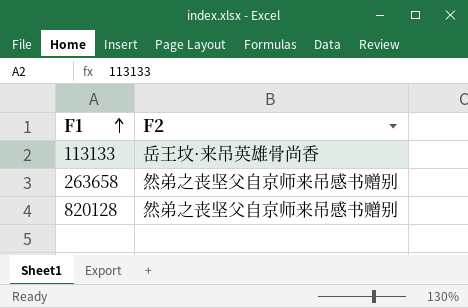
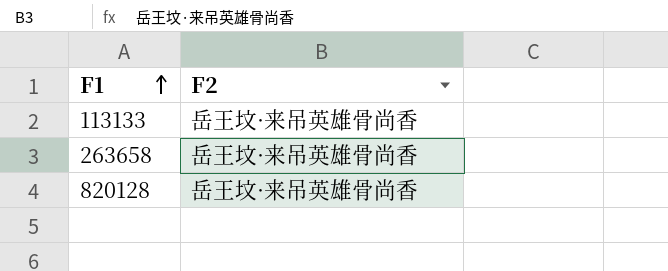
263658 | F2: 然弟之丧坚父自京师来吊感书赠别 -> 岳王坟·来吊英雄骨尚香
820128 | F2: 然弟之丧坚父自京师来吊感书赠别 -> 岳王坟·来吊英雄骨尚香

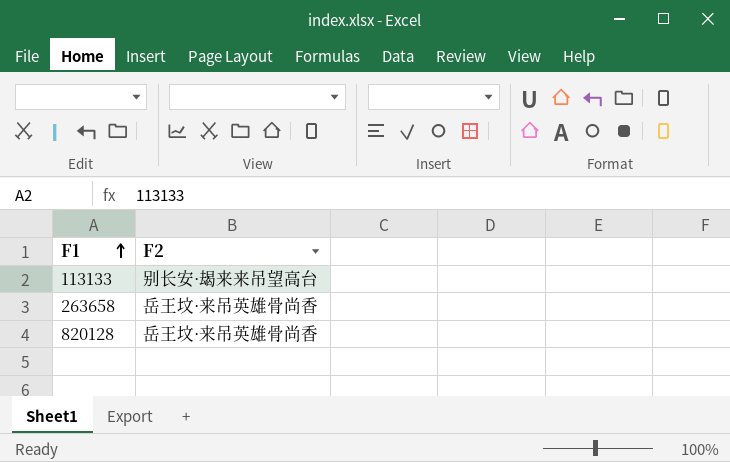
113133 | F2: 岳王坟·来吊英雄骨尚香 -> 别长安·朅来来吊望高台

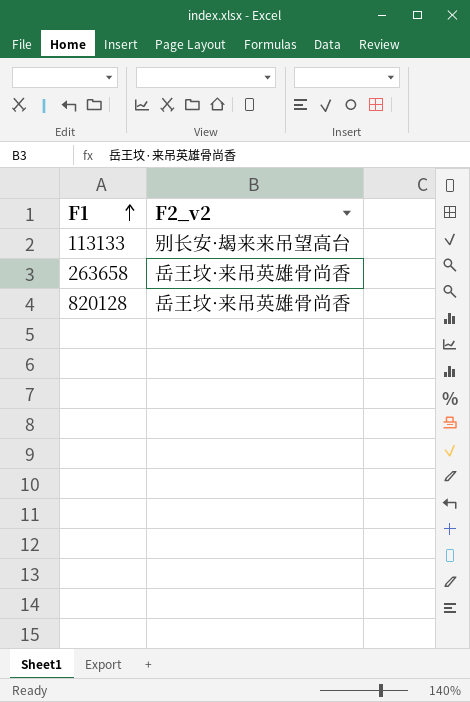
column name: F2 -> F2_v2

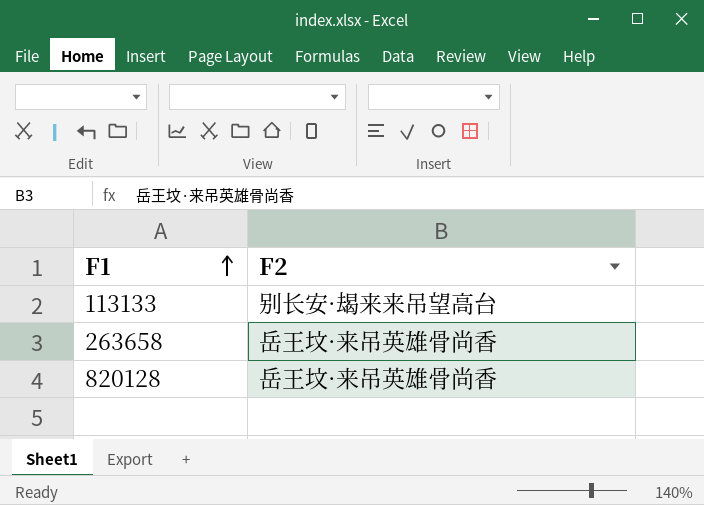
column name: F2_v2 -> F2

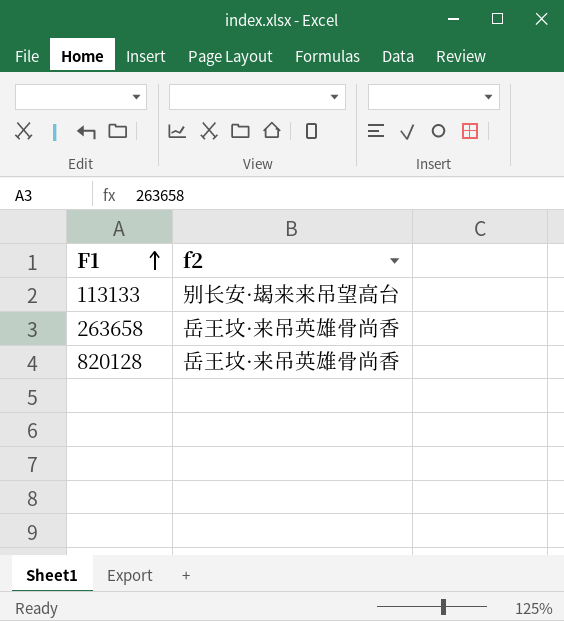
column name: F2 -> f2

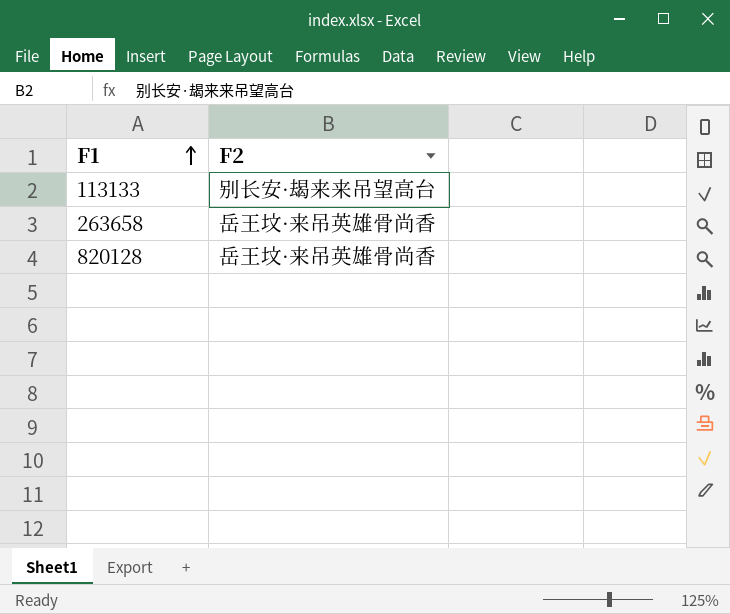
column name: f2 -> F2

